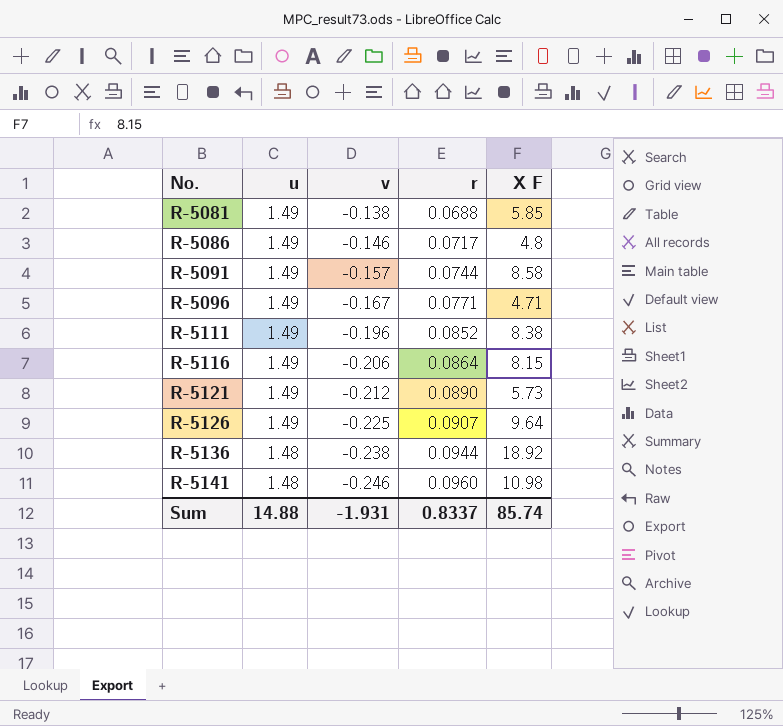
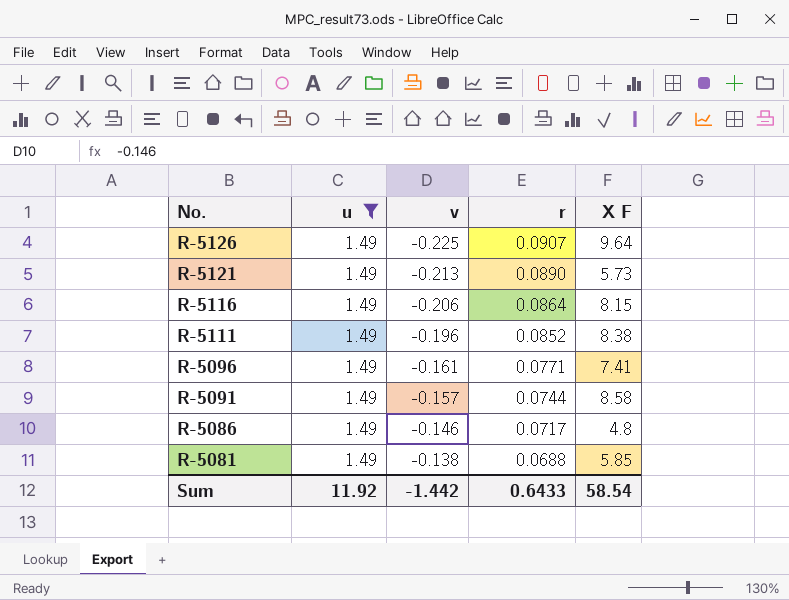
filter: none -> u = 1.49
row order: No. ascending -> No. descending
R-5121 | v: -0.212 -> -0.213
R-5096 | v: -0.167 -> -0.161
R-5096 | X F: 4.71 -> 7.41
Sum | u: 14.88 -> 11.92
Sum | v: -1.931 -> -1.442
Sum | r: 0.8337 -> 0.6433
Sum | X F: 85.74 -> 58.54

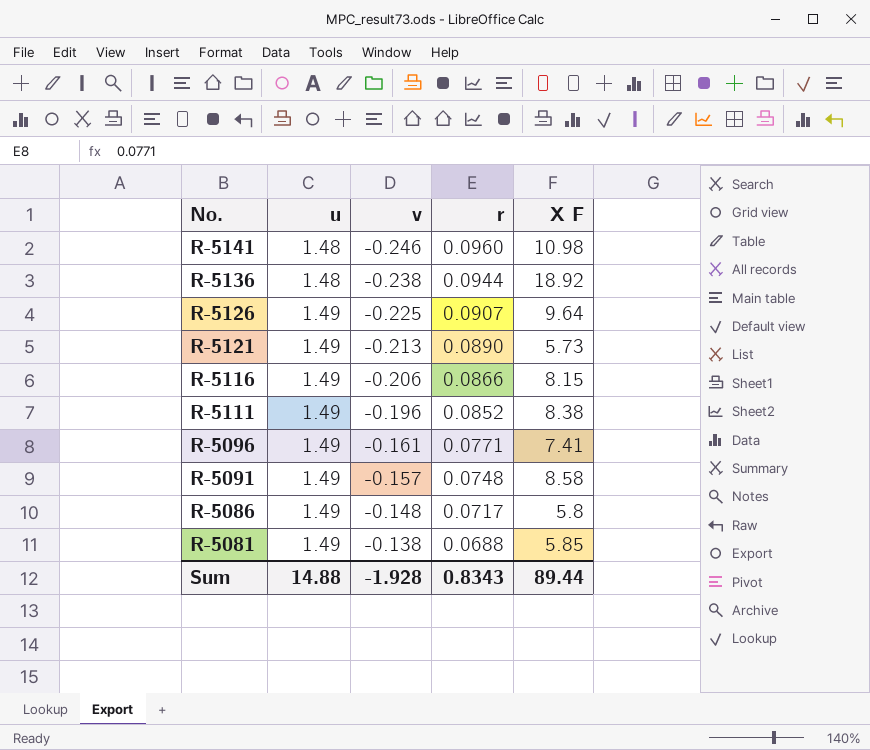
filter: u = 1.49 -> none
R-5116 | r: 0.0864 -> 0.0866
R-5091 | r: 0.0744 -> 0.0748
R-5086 | v: -0.146 -> -0.148
R-5086 | X F: 4.8 -> 5.8
Sum | u: 11.92 -> 14.88
Sum | v: -1.442 -> -1.928
Sum | r: 0.6433 -> 0.8343
Sum | X F: 58.54 -> 89.44

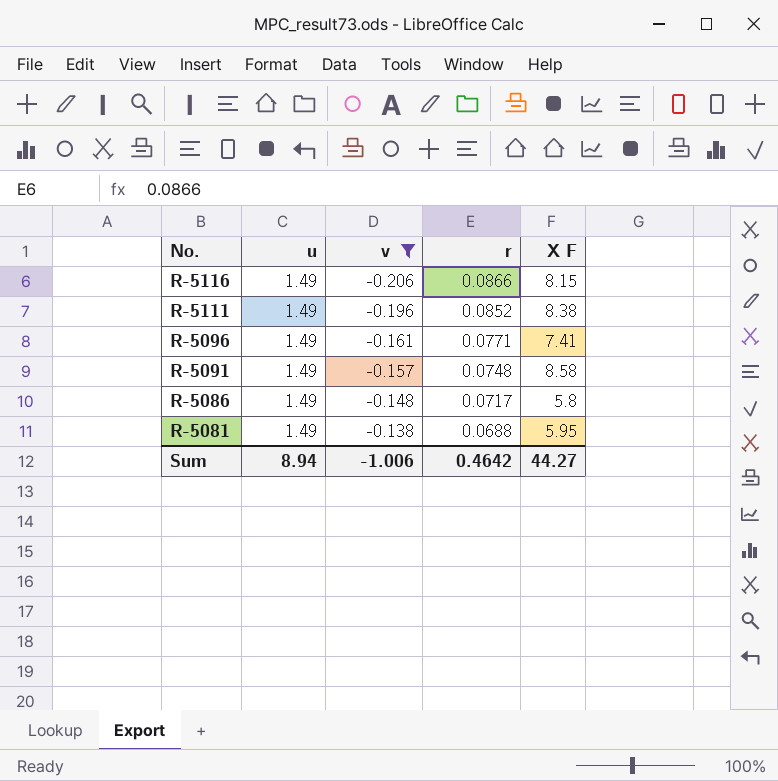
filter: none -> v >= -0.206
R-5081 | X F: 5.85 -> 5.95
Sum | u: 14.88 -> 8.94
Sum | v: -1.928 -> -1.006
Sum | r: 0.8343 -> 0.4642
Sum | X F: 89.44 -> 44.27

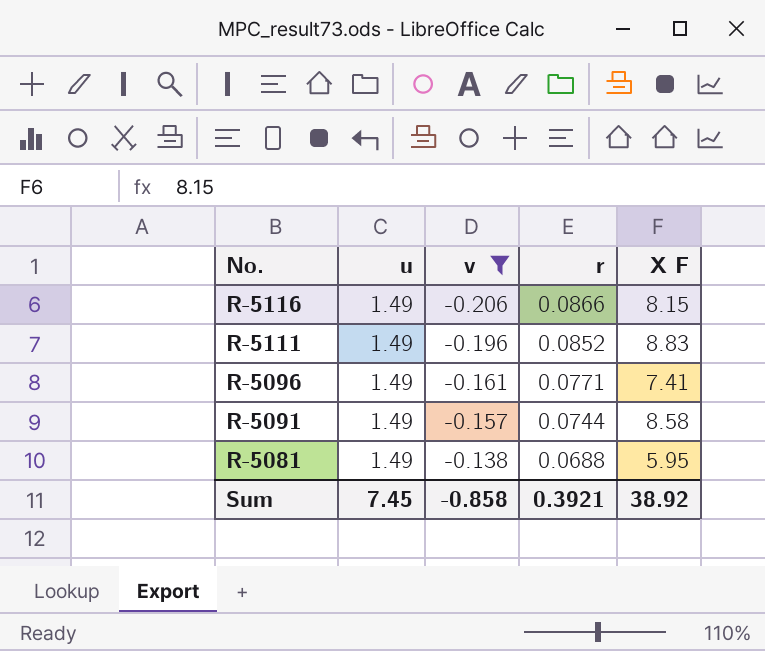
row R-5086: 1.49 | -0.148 | 0.0717 | 5.8 -> none
R-5111 | X F: 8.38 -> 8.83
R-5091 | r: 0.0748 -> 0.0744
Sum | u: 8.94 -> 7.45
Sum | v: -1.006 -> -0.858
Sum | r: 0.4642 -> 0.3921
Sum | X F: 44.27 -> 38.92

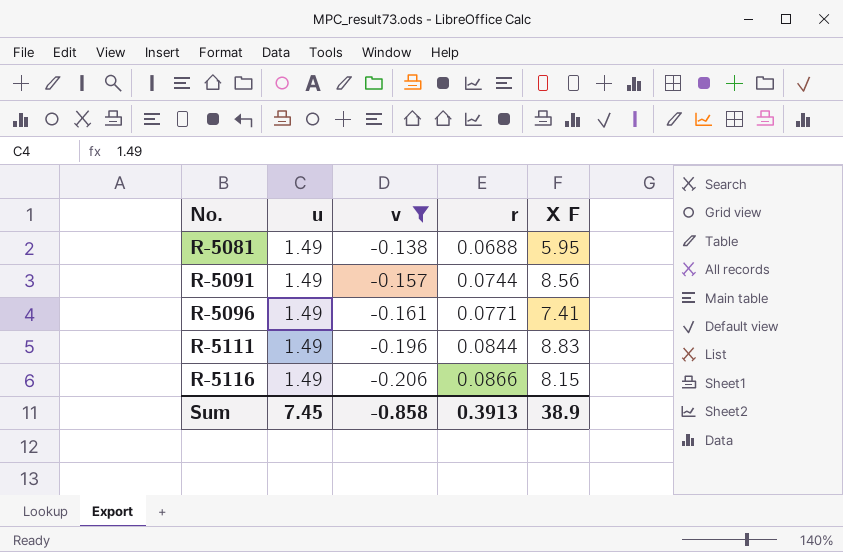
row order: No. descending -> No. ascending
R-5091 | X F: 8.58 -> 8.56
R-5111 | r: 0.0852 -> 0.0844
Sum | r: 0.3921 -> 0.3913
Sum | X F: 38.92 -> 38.9

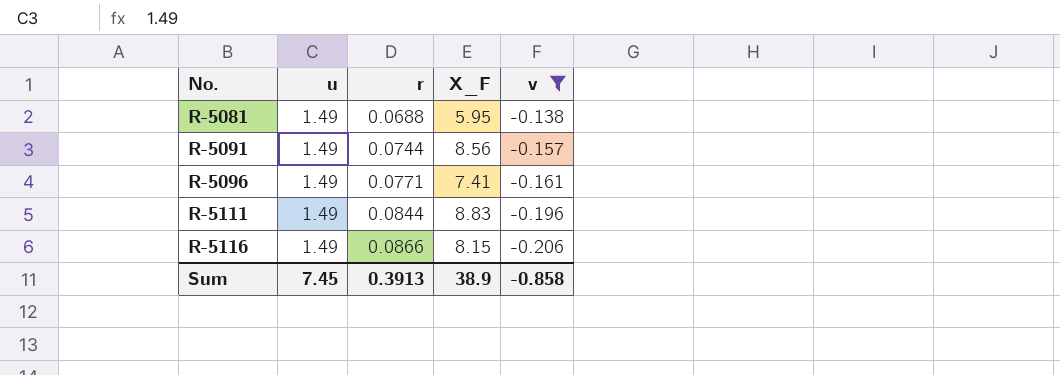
column name: X F -> X_F
column v | position: 3 -> 5

